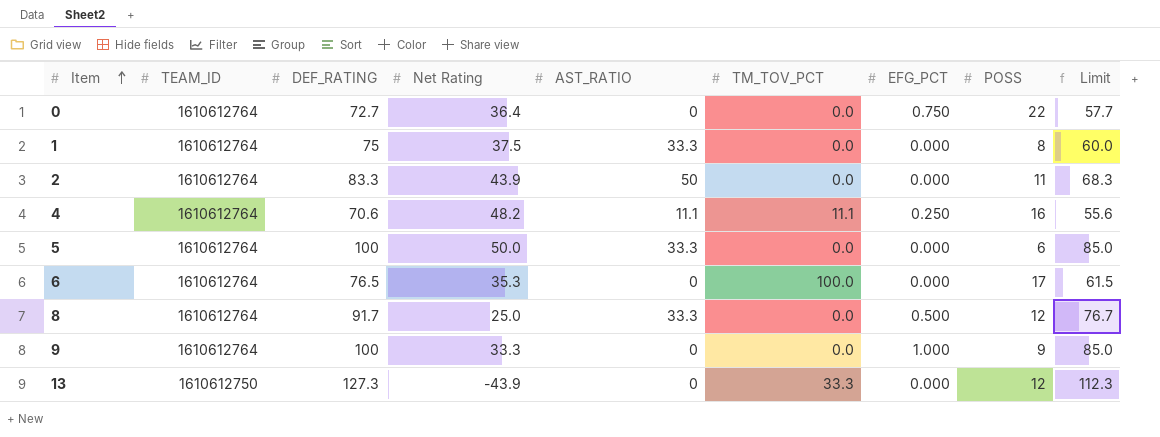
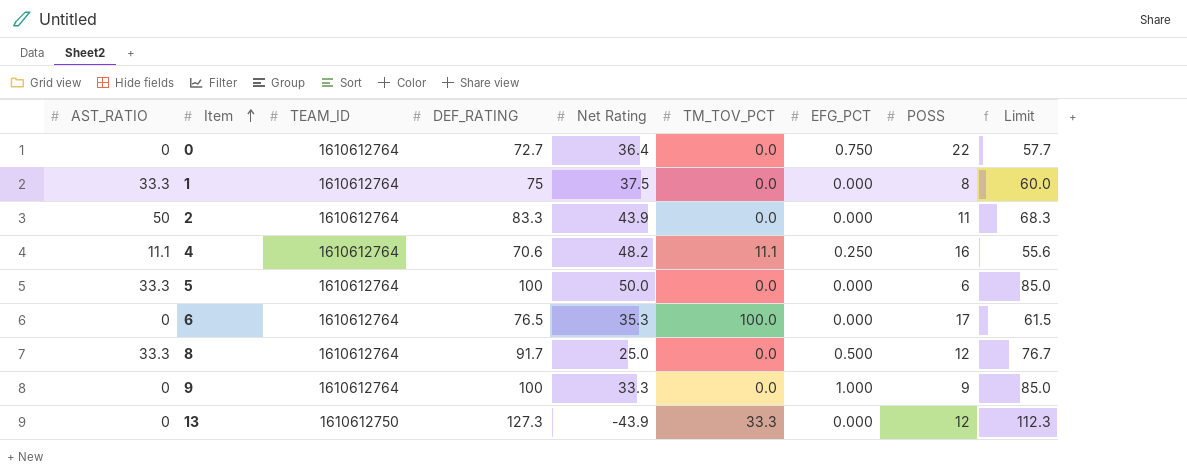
column AST_RATIO | position: 5 -> 1

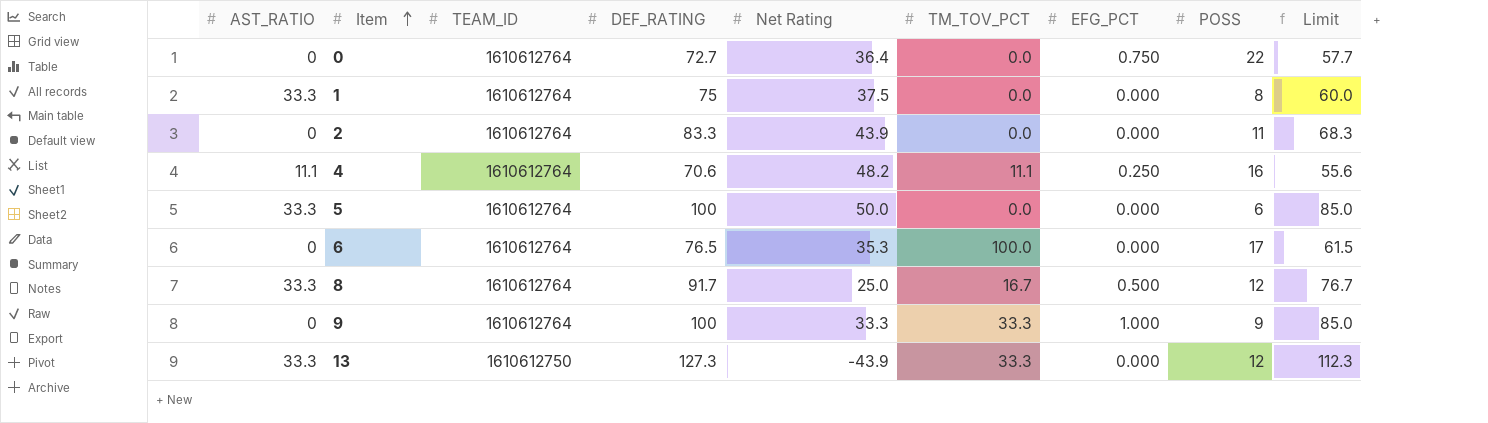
2 | AST_RATIO: 50 -> 0
8 | TM_TOV_PCT: 0.0 -> 16.7
9 | TM_TOV_PCT: 0.0 -> 33.3
13 | AST_RATIO: 0 -> 33.3

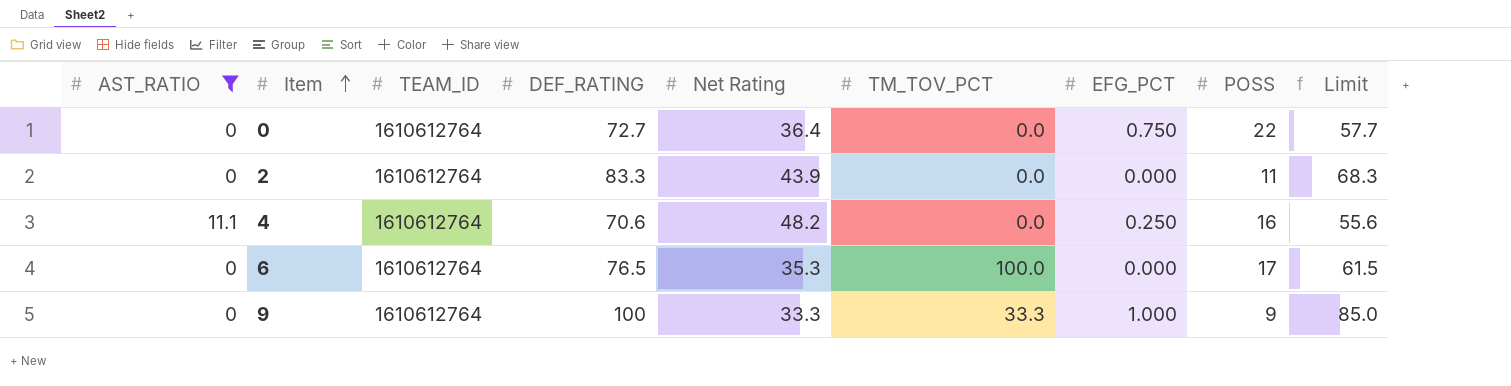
filter: none -> AST_RATIO != 33.3
4 | TM_TOV_PCT: 11.1 -> 0.0

